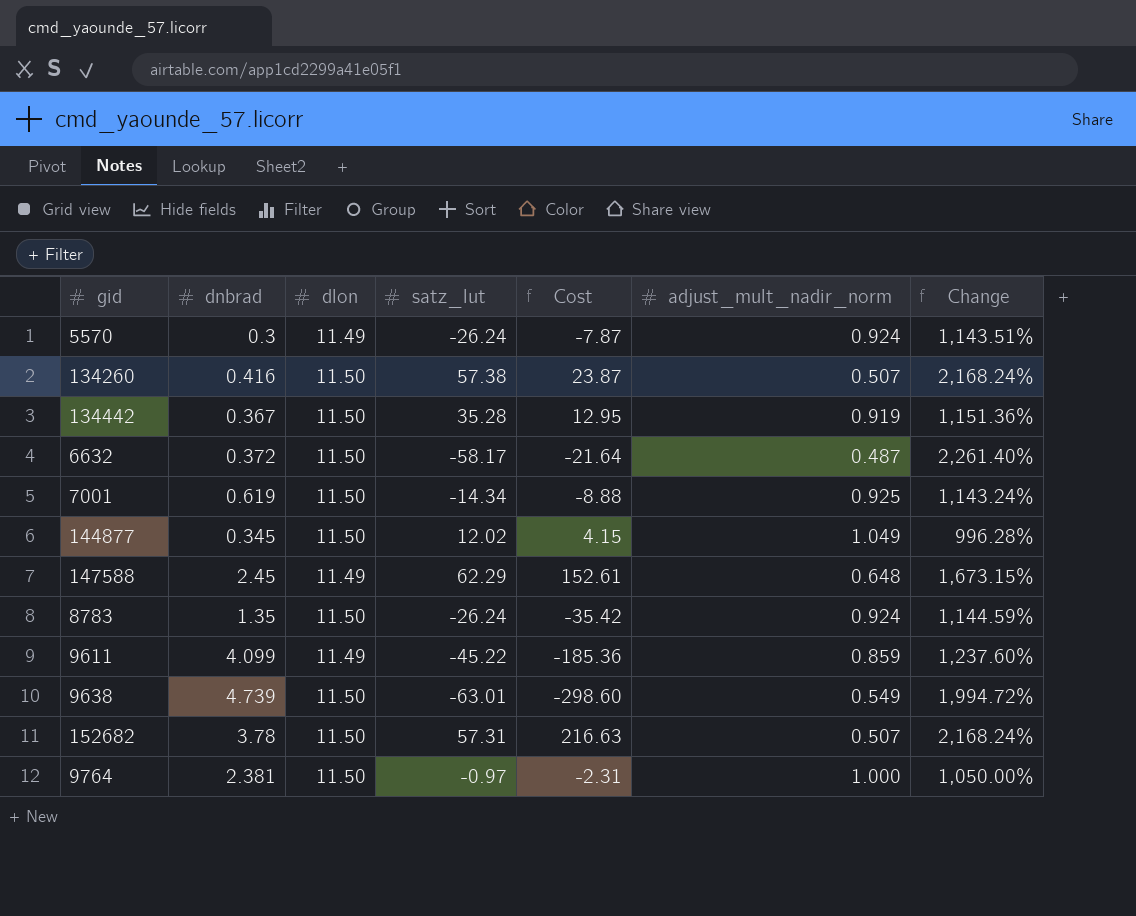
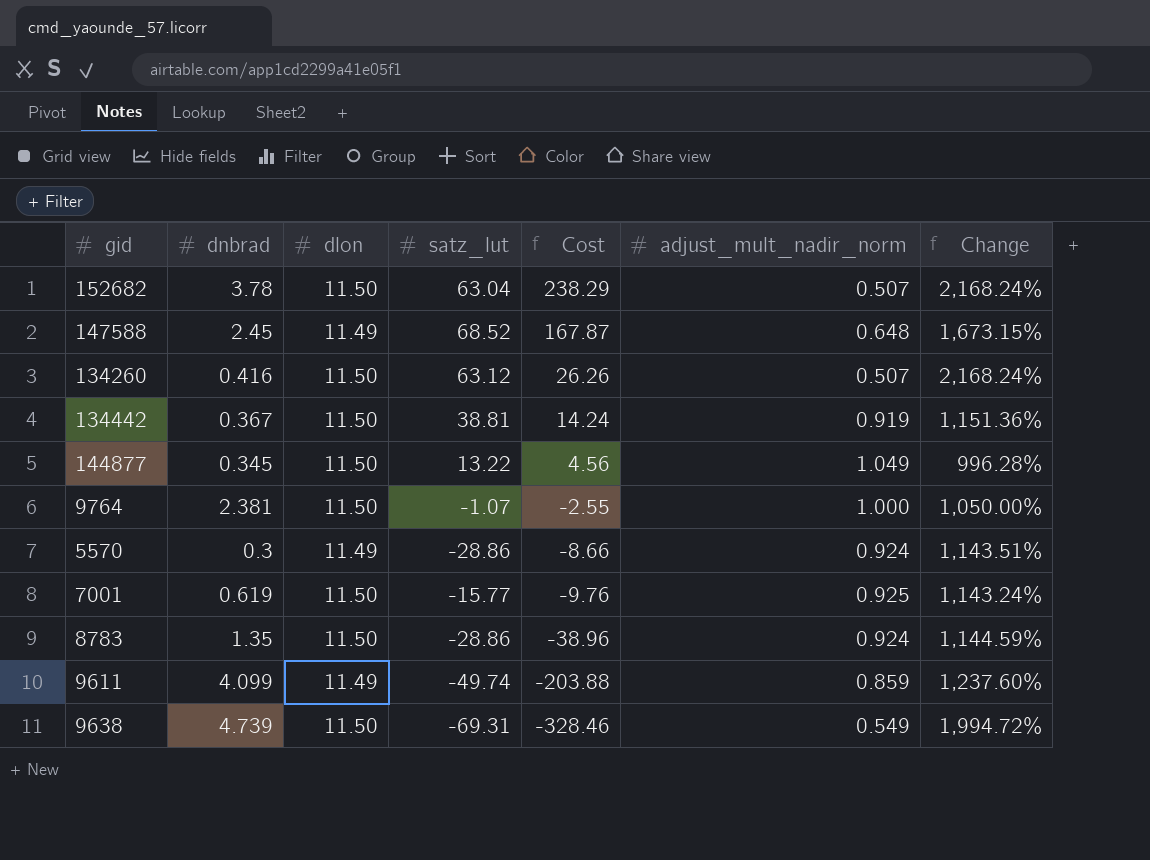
row order: none -> Cost descending
row 6632: 0.372 | 11.50 | -58.17 | -21.64 | 0.487 | 2,261.40% -> none
152682 | satz_lut: 57.31 -> 63.04
152682 | Cost: 216.63 -> 238.29
147588 | satz_lut: 62.29 -> 68.52
147588 | Cost: 152.61 -> 167.87
134260 | satz_lut: 57.38 -> 63.12
134260 | Cost: 23.87 -> 26.26
134442 | satz_lut: 35.28 -> 38.81
134442 | Cost: 12.95 -> 14.24
144877 | satz_lut: 12.02 -> 13.22
144877 | Cost: 4.15 -> 4.56
9764 | satz_lut: -0.97 -> -1.07
9764 | Cost: -2.31 -> -2.55
5570 | satz_lut: -26.24 -> -28.86
5570 | Cost: -7.87 -> -8.66
7001 | satz_lut: -14.34 -> -15.77
7001 | Cost: -8.88 -> -9.76
8783 | satz_lut: -26.24 -> -28.86
8783 | Cost: -35.42 -> -38.96
9611 | satz_lut: -45.22 -> -49.74
9611 | Cost: -185.36 -> -203.88
9638 | satz_lut: -63.01 -> -69.31
9638 | Cost: -298.60 -> -328.46

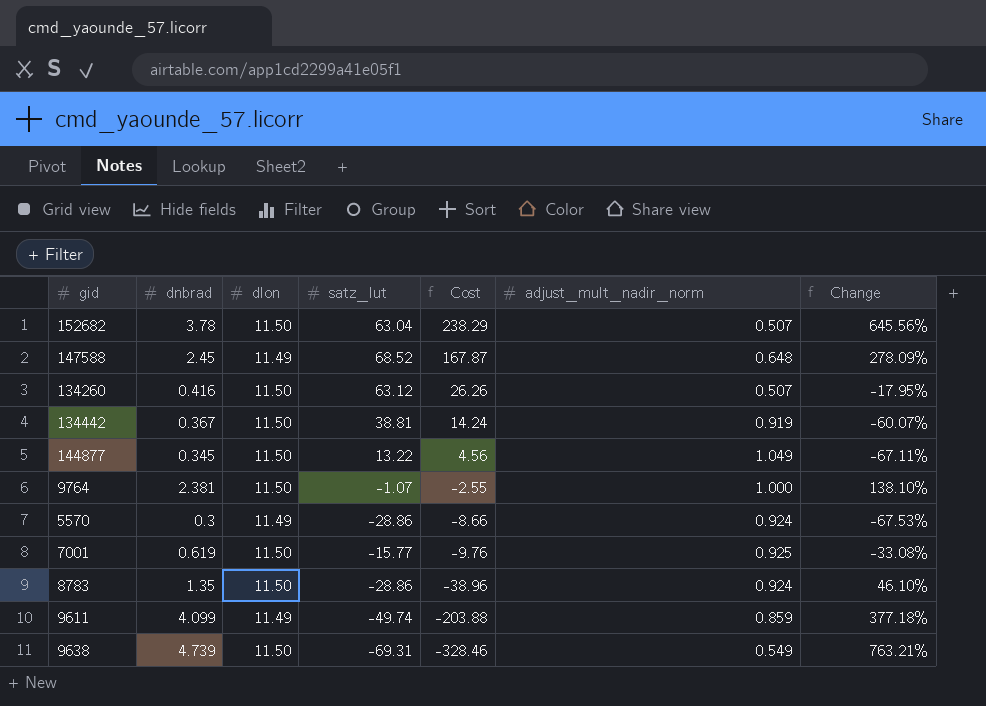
column Change | formula: ([dlon] - [adjust_mult_nadir_norm]) / [adjust_mult_nadir_norm] -> ([dnbrad] - [adjust_mult_nadir_norm]) / [adjust_mult_nadir_norm]

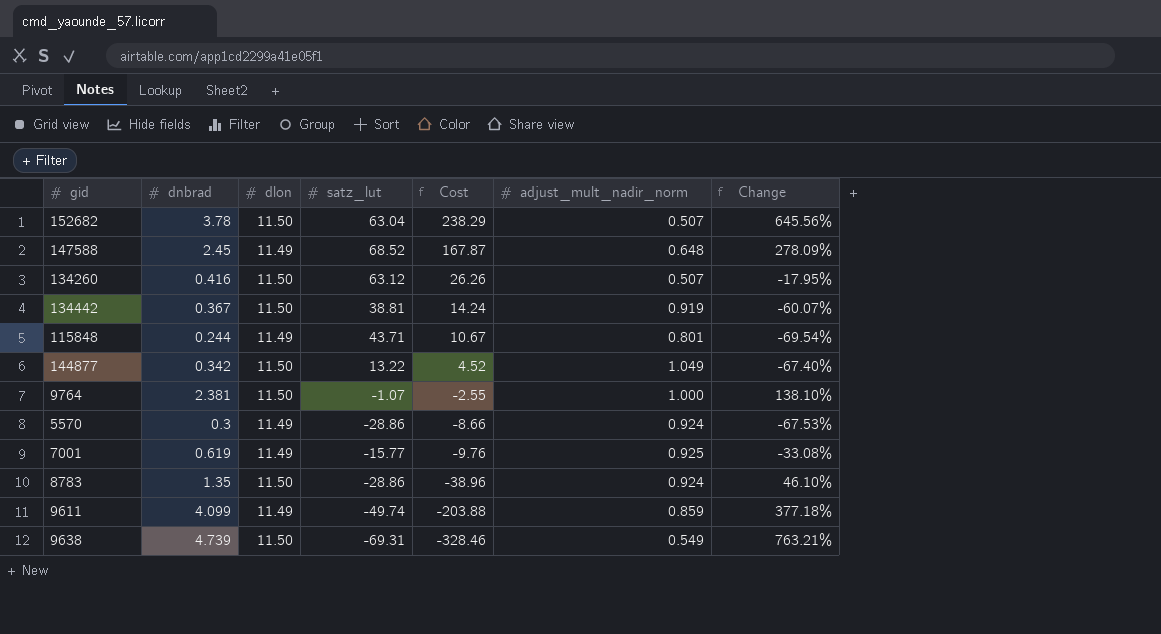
row 115848: none -> 0.244 | 11.49 | 43.71 | 10.67 | 0.801 | -69.54%
144877 | dnbrad: 0.345 -> 0.342
144877 | Cost: 4.56 -> 4.52
144877 | Change: -67.11% -> -67.40%
7001 | dlon: 11.50 -> 11.49

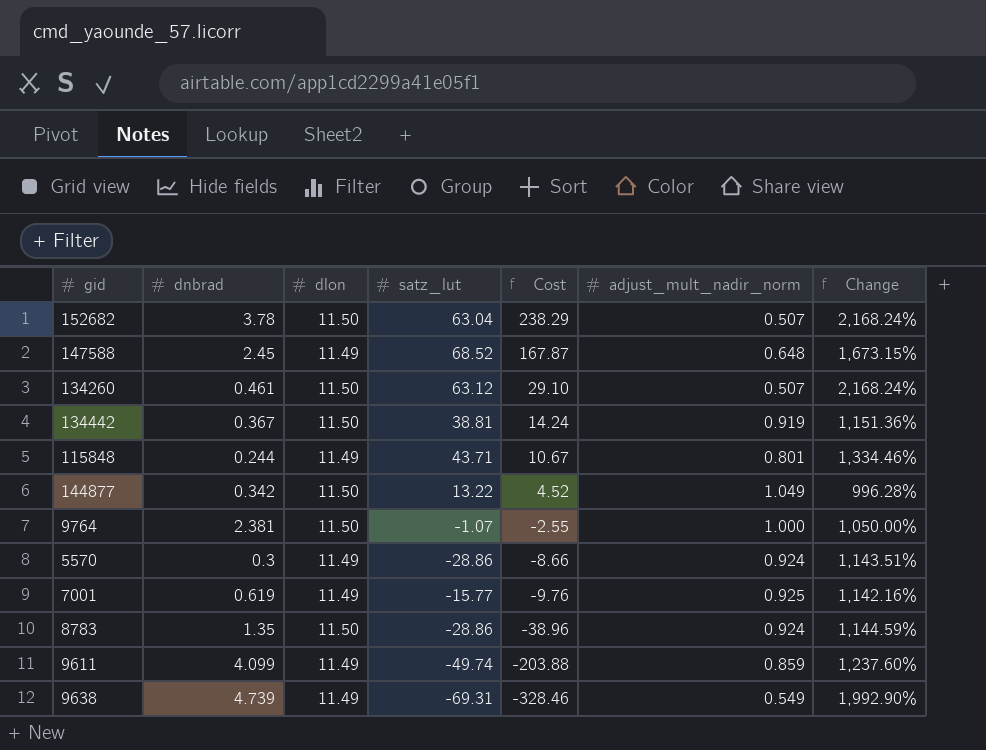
column Change | formula: ([dnbrad] - [adjust_mult_nadir_norm]) / [adjust_mult_nadir_norm] -> ([dlon] - [adjust_mult_nadir_norm]) / [adjust_mult_nadir_norm]
134260 | dnbrad: 0.416 -> 0.461
134260 | Cost: 26.26 -> 29.10
9638 | dlon: 11.50 -> 11.49

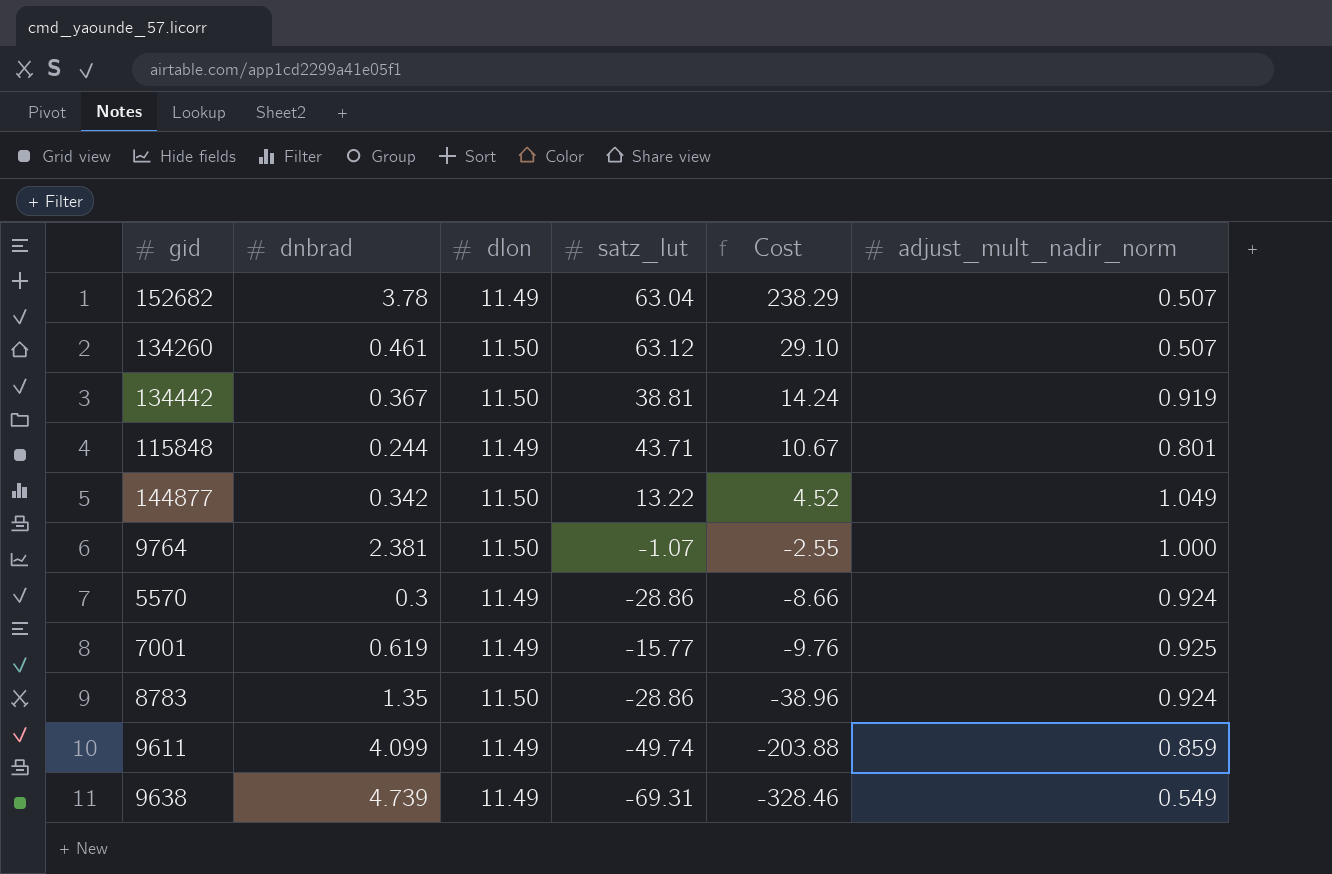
column Change | formula: ([dlon] - [adjust_mult_nadir_norm]) / [adjust_mult_nadir_norm] -> none
row 147588: 2.45 | 11.49 | 68.52 | 167.87 | 0.648 | 1,673.15% -> none
152682 | dlon: 11.50 -> 11.49

